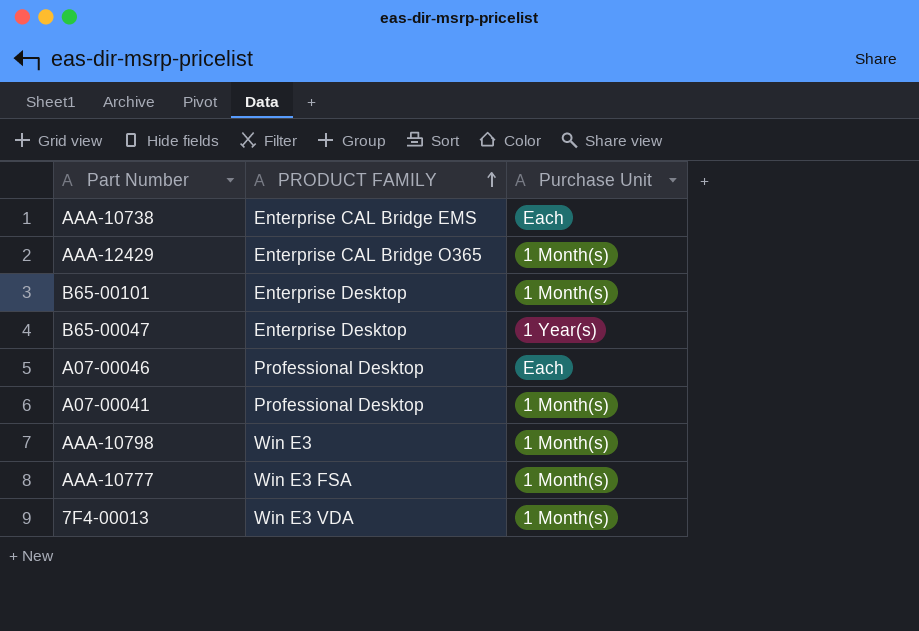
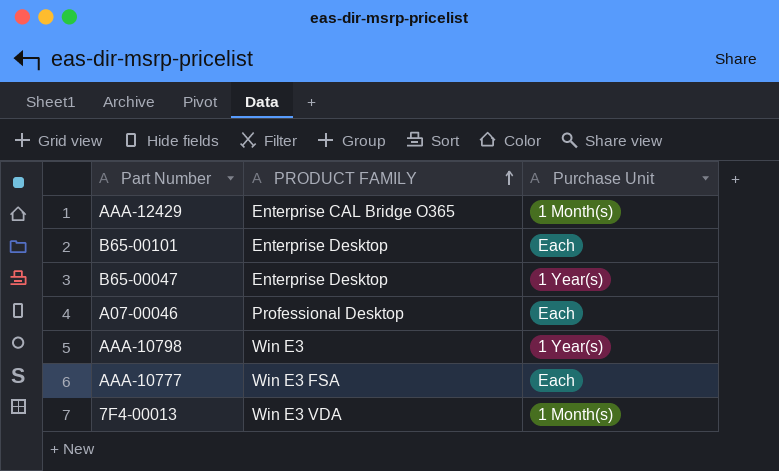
row AAA-10738: Enterprise CAL Bridge EMS | Each -> none
row A07-00041: Professional Desktop | 1 Month(s) -> none
B65-00101 | Purchase Unit: 1 Month(s) -> Each
AAA-10798 | Purchase Unit: 1 Month(s) -> 1 Year(s)
AAA-10777 | Purchase Unit: 1 Month(s) -> Each

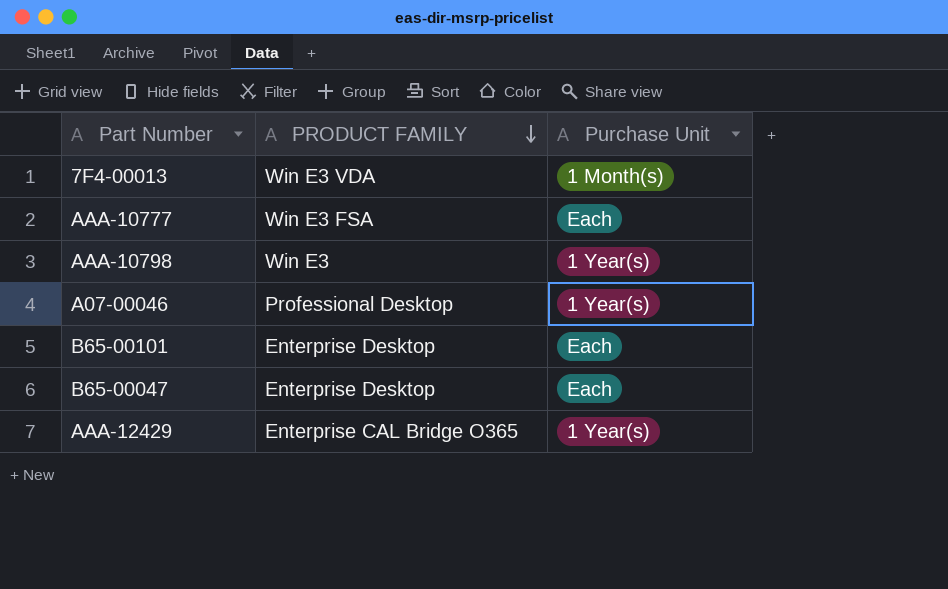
row order: PRODUCT FAMILY ascending -> PRODUCT FAMILY descending
A07-00046 | Purchase Unit: Each -> 1 Year(s)
B65-00047 | Purchase Unit: 1 Year(s) -> Each
AAA-12429 | Purchase Unit: 1 Month(s) -> 1 Year(s)

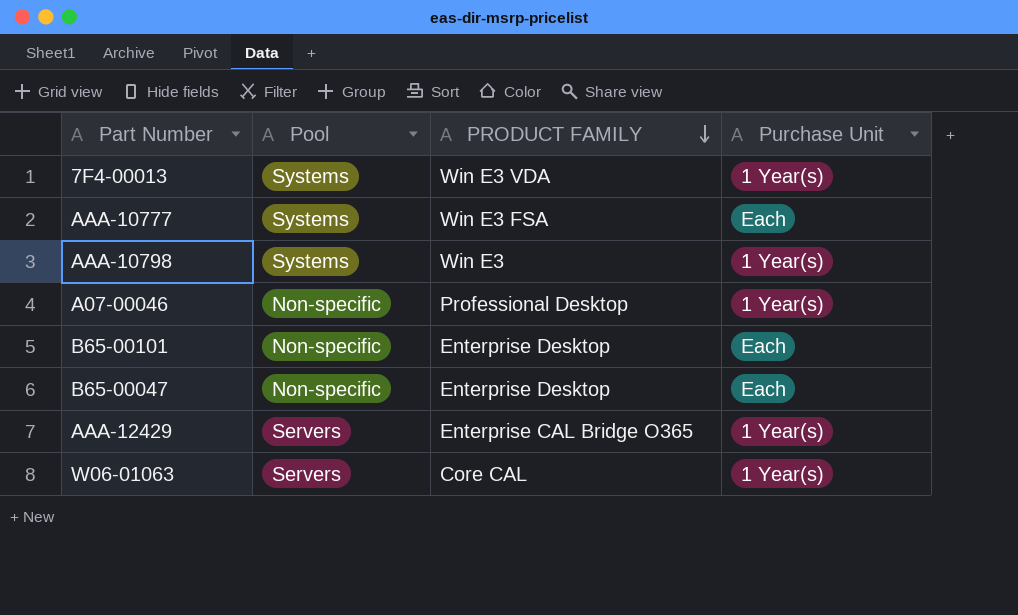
column Pool | position: none -> 2
7F4-00013 | Purchase Unit: 1 Month(s) -> 1 Year(s)
row W06-01063: none -> Servers | Core CAL | 1 Year(s)

